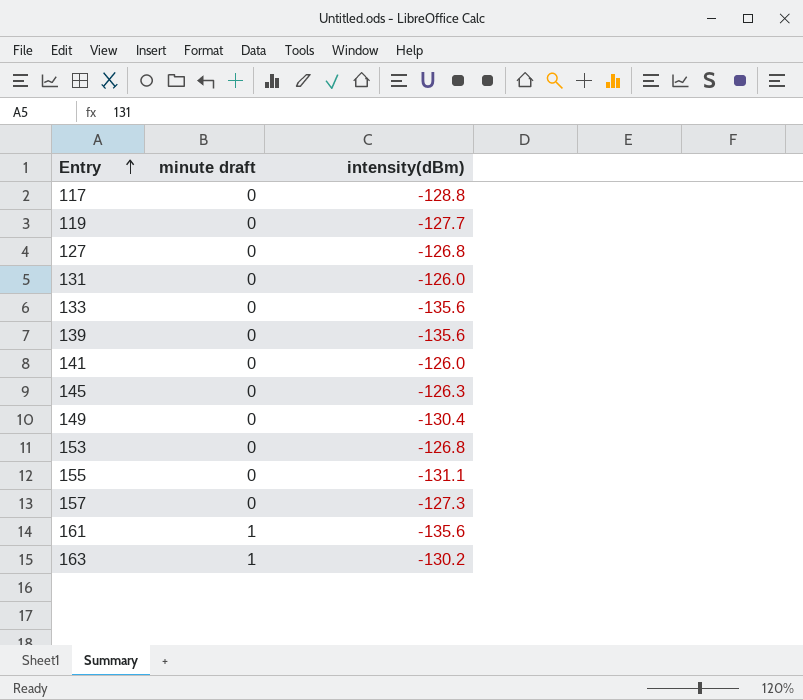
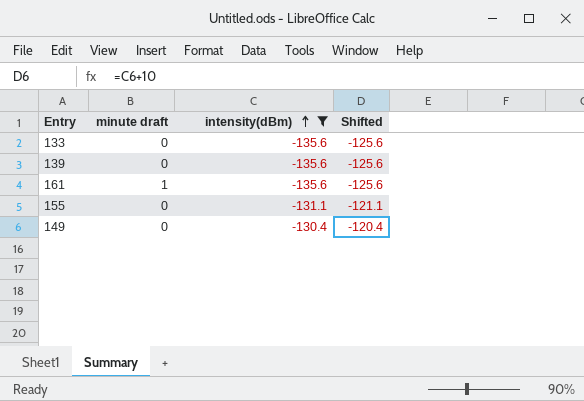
filter: none -> intensity(dBm) <= -130.4
row order: Entry ascending -> intensity(dBm) ascending
column Shifted | formula: none -> [intensity(dBm)] + 10

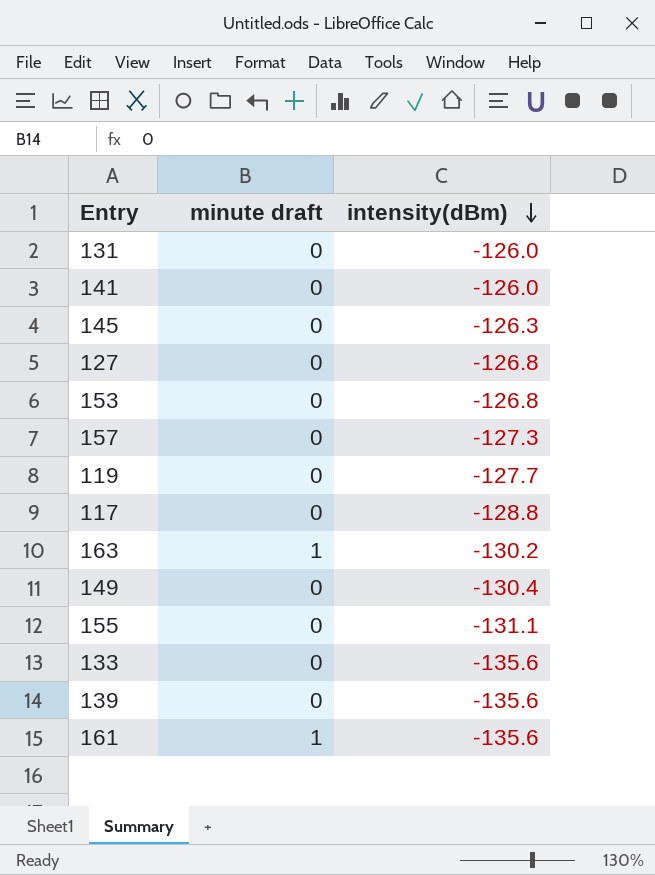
filter: intensity(dBm) <= -130.4 -> none
row order: intensity(dBm) ascending -> intensity(dBm) descending
column Shifted | formula: [intensity(dBm)] + 10 -> none

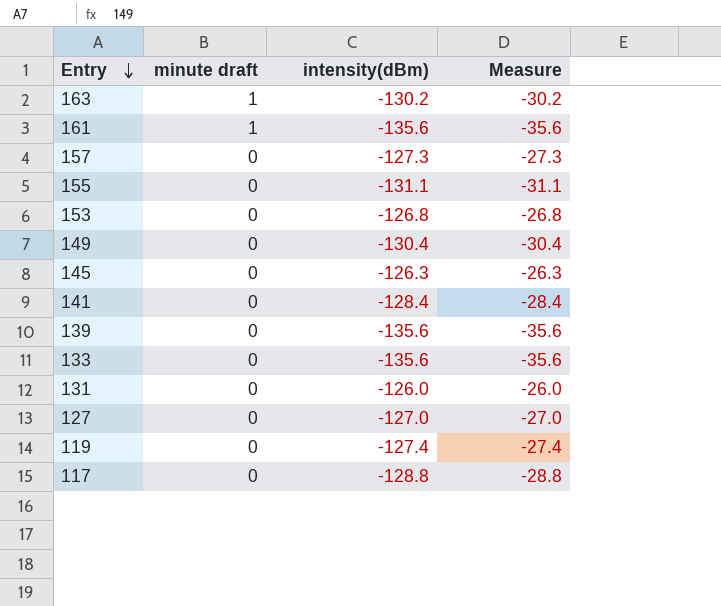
row order: intensity(dBm) descending -> Entry descending
column Measure | formula: none -> [intensity(dBm)] + 100
141 | intensity(dBm): -126.0 -> -128.4
127 | intensity(dBm): -126.8 -> -127.0
119 | intensity(dBm): -127.7 -> -127.4

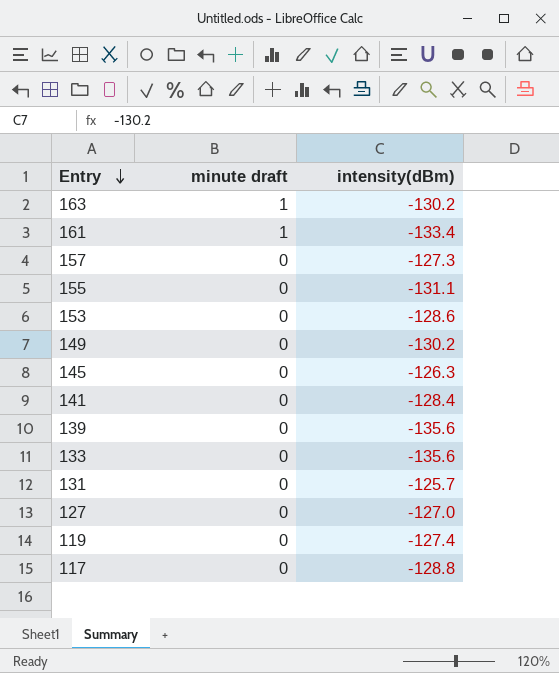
column Measure | formula: [intensity(dBm)] + 100 -> none
161 | intensity(dBm): -135.6 -> -133.4
153 | intensity(dBm): -126.8 -> -128.6
149 | intensity(dBm): -130.4 -> -130.2
131 | intensity(dBm): -126.0 -> -125.7

